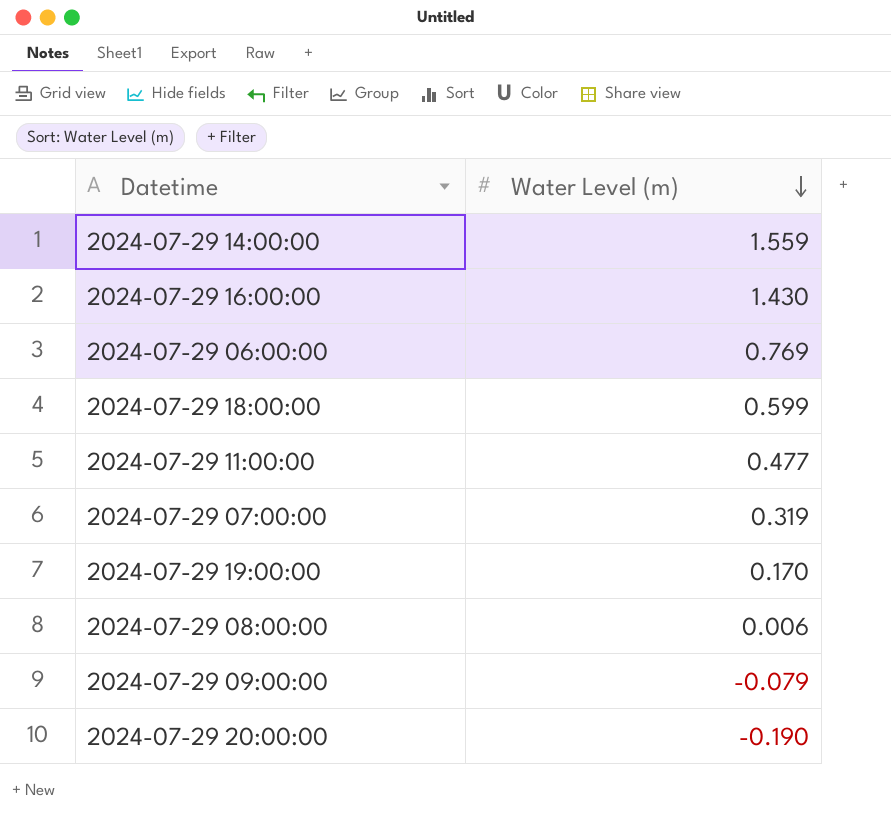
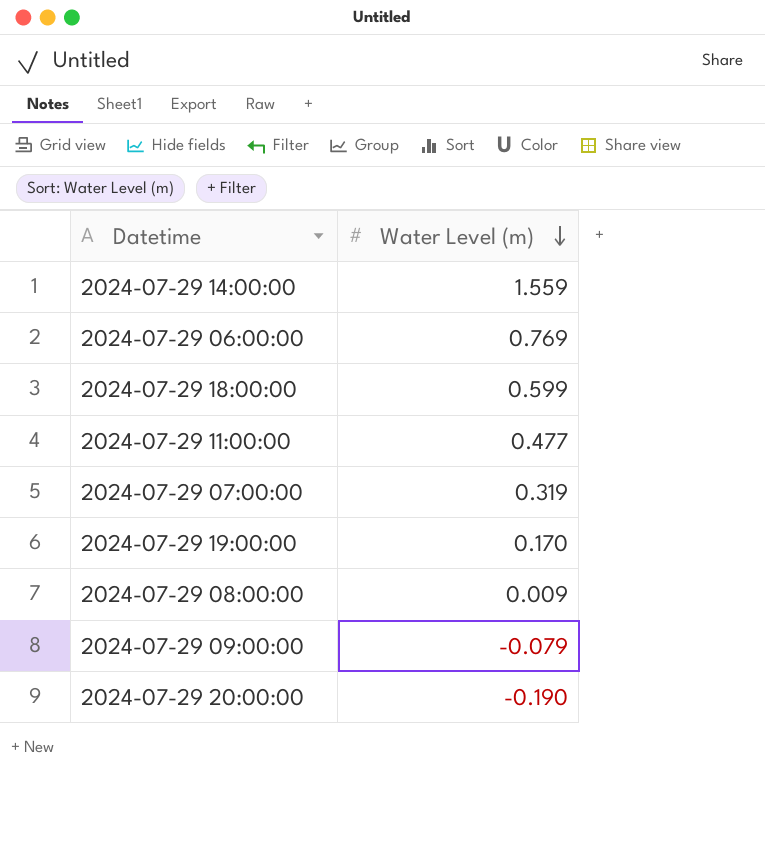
row 2024-07-29 16:00:00: 1.430 -> none
2024-07-29 08:00:00 | Water Level (m): 0.006 -> 0.009

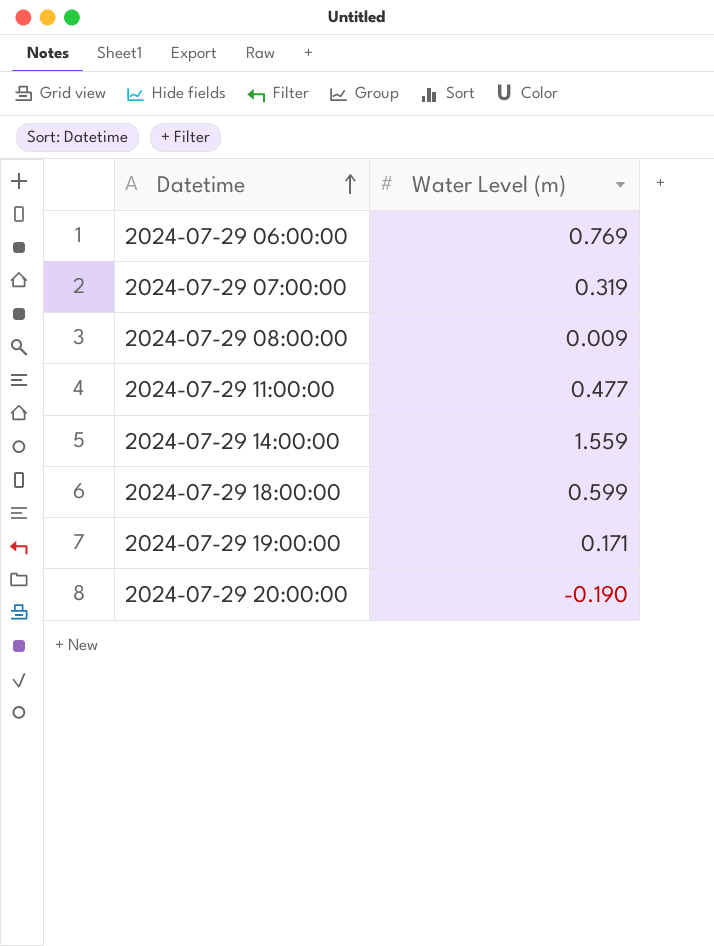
row order: Water Level (m) descending -> Datetime ascending
row 2024-07-29 09:00:00: -0.079 -> none
2024-07-29 19:00:00 | Water Level (m): 0.170 -> 0.171

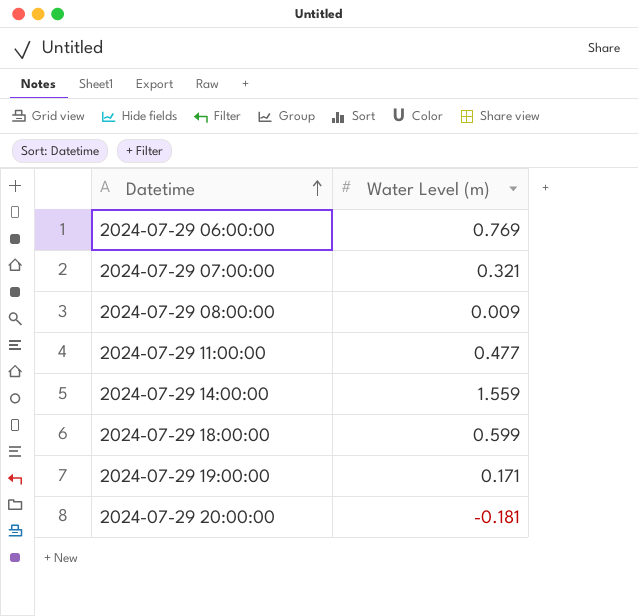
2024-07-29 07:00:00 | Water Level (m): 0.319 -> 0.321
2024-07-29 20:00:00 | Water Level (m): -0.190 -> -0.181

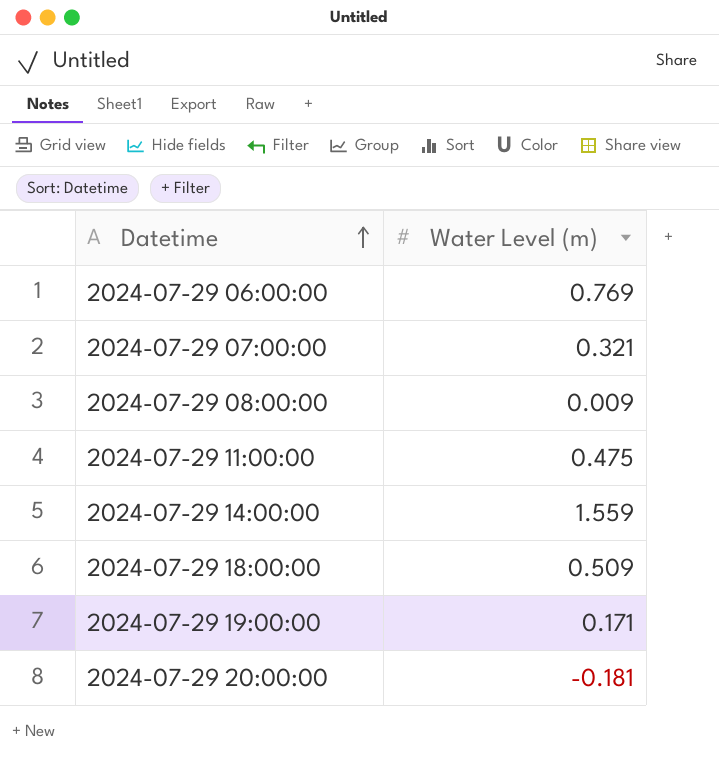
2024-07-29 11:00:00 | Water Level (m): 0.477 -> 0.475
2024-07-29 18:00:00 | Water Level (m): 0.599 -> 0.509

